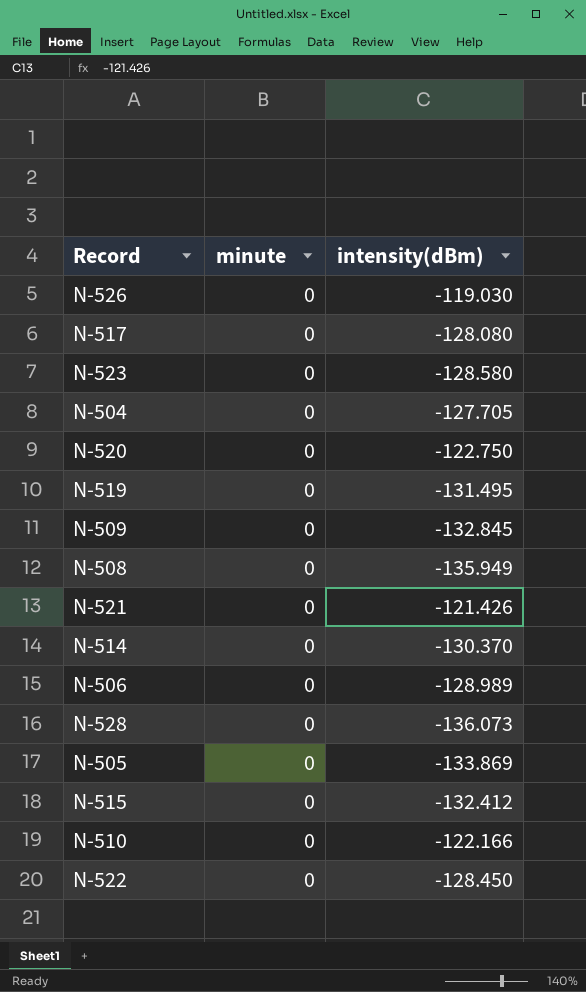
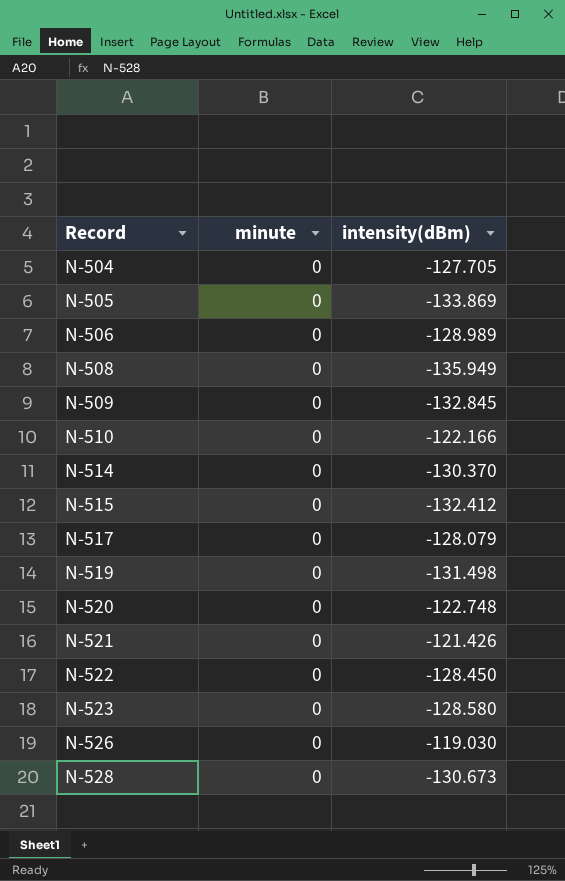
row order: none -> Record ascending
N-517 | intensity(dBm): -128.080 -> -128.079
N-519 | intensity(dBm): -131.495 -> -131.498
N-520 | intensity(dBm): -122.750 -> -122.748
N-528 | intensity(dBm): -136.073 -> -130.673

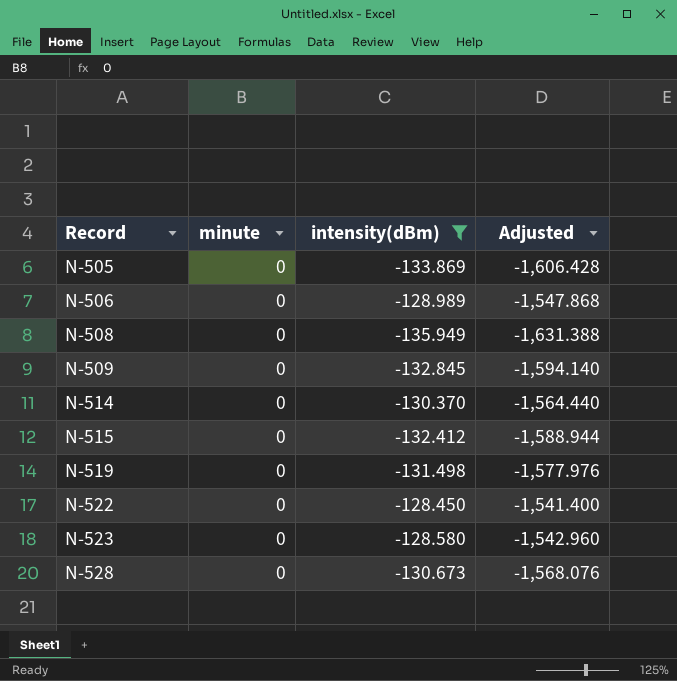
filter: none -> intensity(dBm) <= -128.450
column Adjusted | formula: none -> [intensity(dBm)] * 12

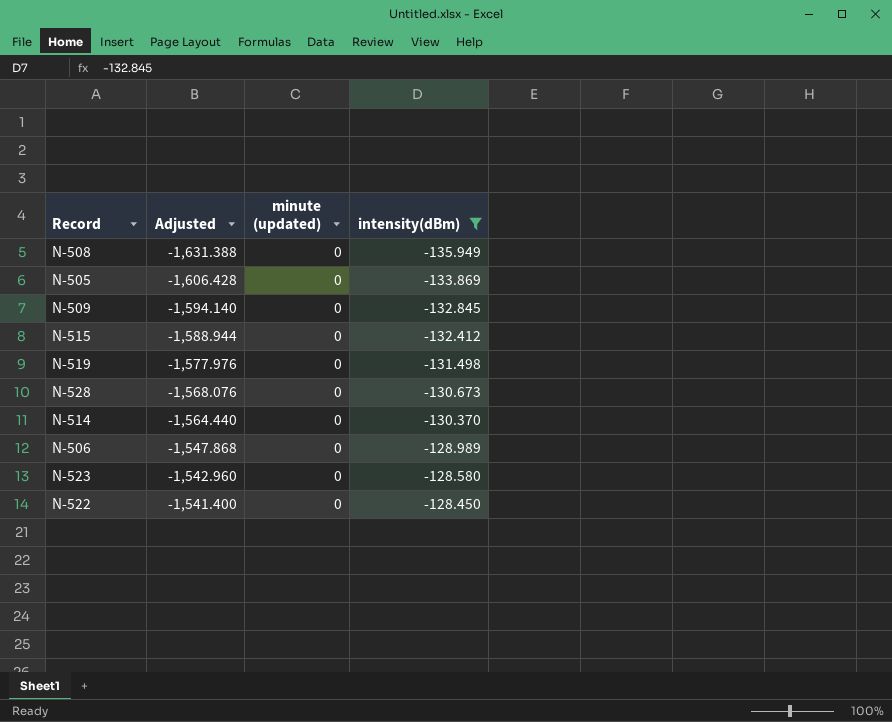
row order: Record ascending -> Adjusted ascending
column Adjusted | position: 4 -> 2
column name: minute -> minute (updated)

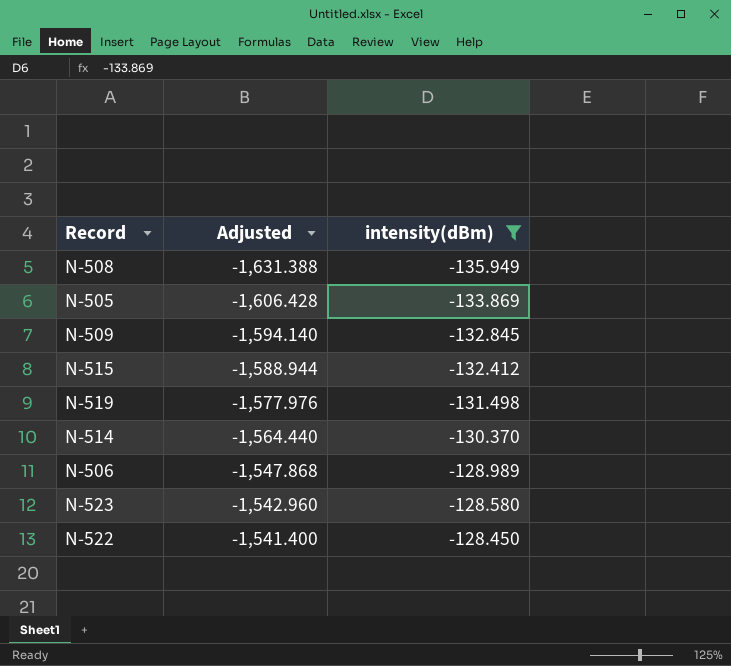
column minute (updated) | position: 3 -> none
row N-528: -1,568.076 | 0 | -130.673 -> none

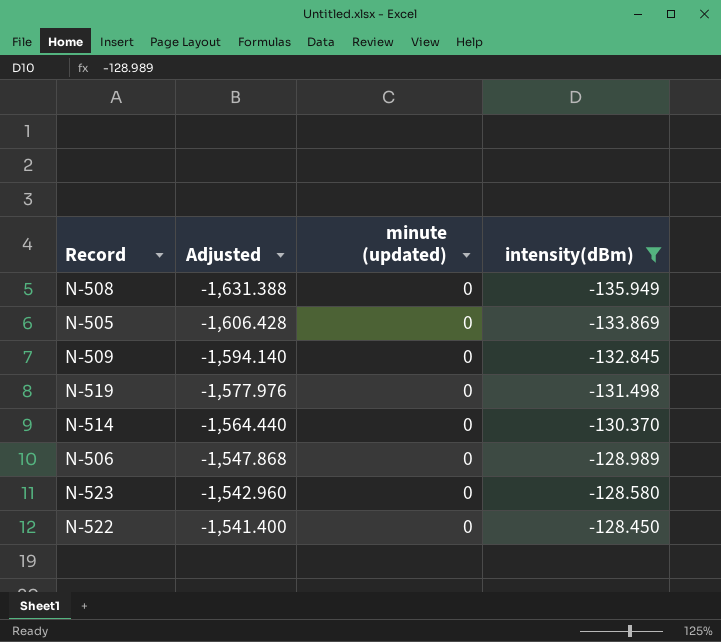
column minute (updated) | position: none -> 3
row N-515: -1,588.944 | -132.412 -> none

